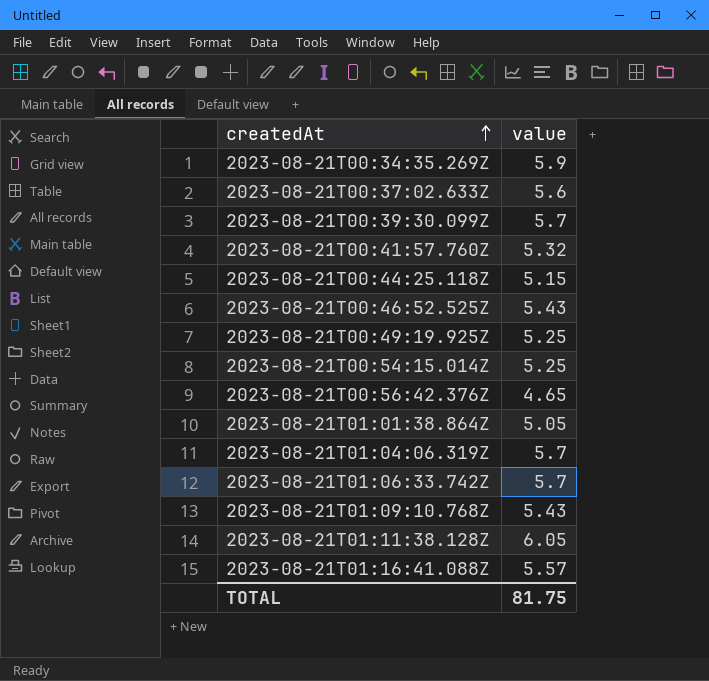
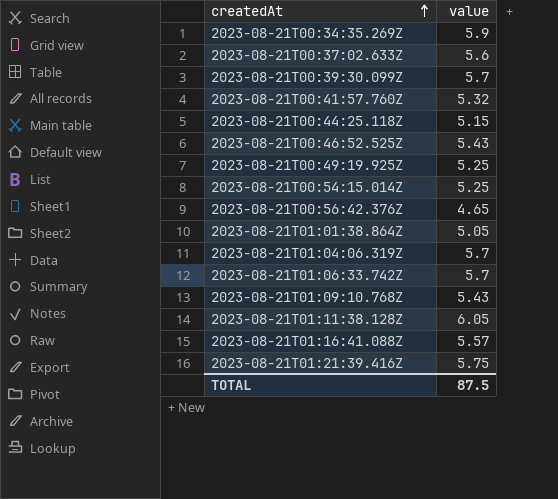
row 2023-08-21T01:21:39.416Z: none -> 5.75
TOTAL | value: 81.75 -> 87.5

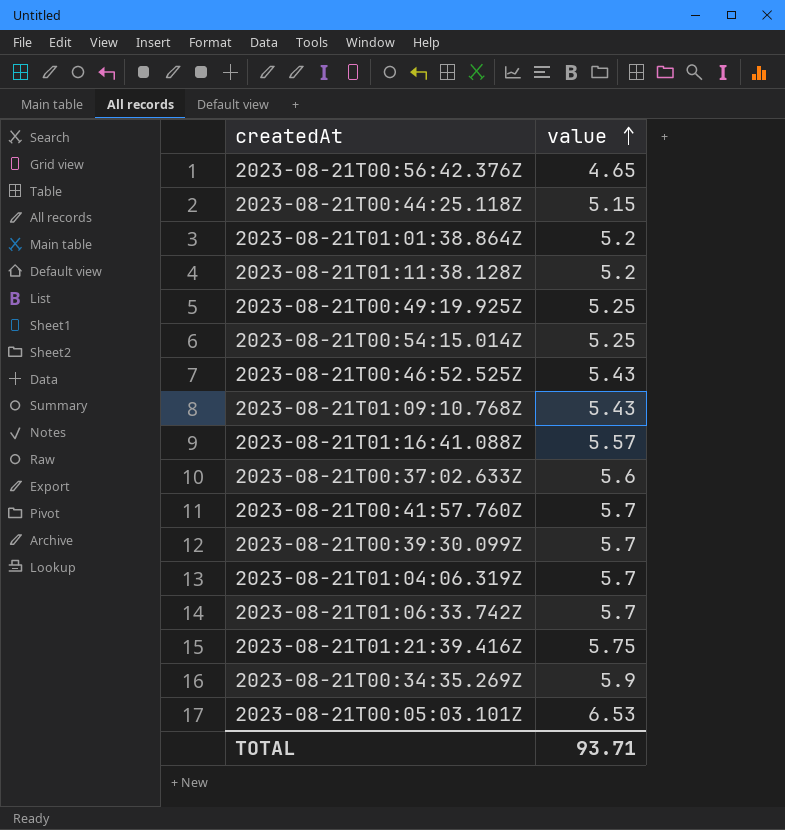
row order: createdAt ascending -> value ascending
2023-08-21T01:01:38.864Z | value: 5.05 -> 5.2
2023-08-21T01:11:38.128Z | value: 6.05 -> 5.2
2023-08-21T00:41:57.760Z | value: 5.32 -> 5.7
row 2023-08-21T00:05:03.101Z: none -> 6.53
TOTAL | value: 87.5 -> 93.71

